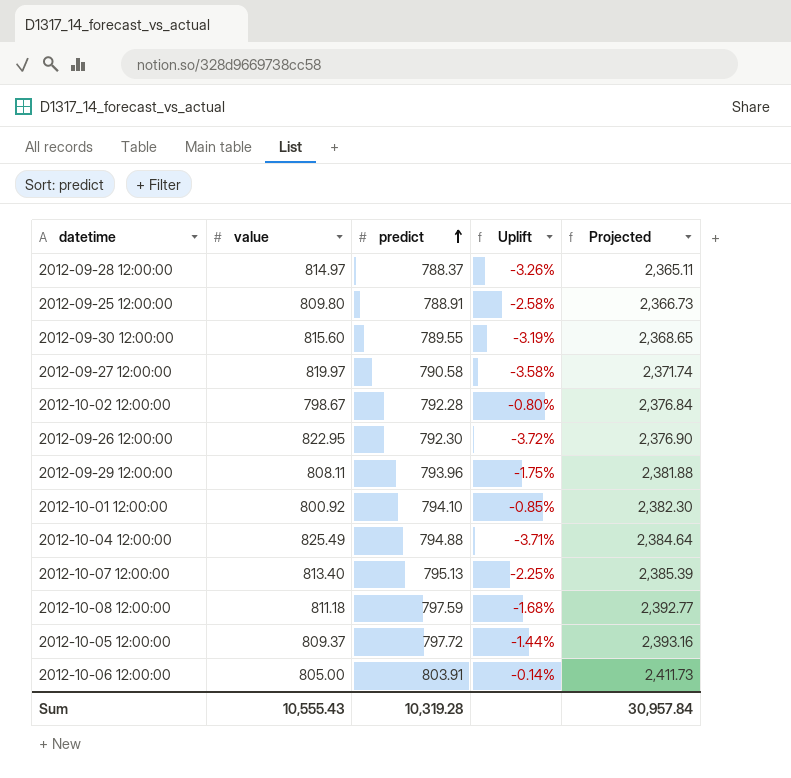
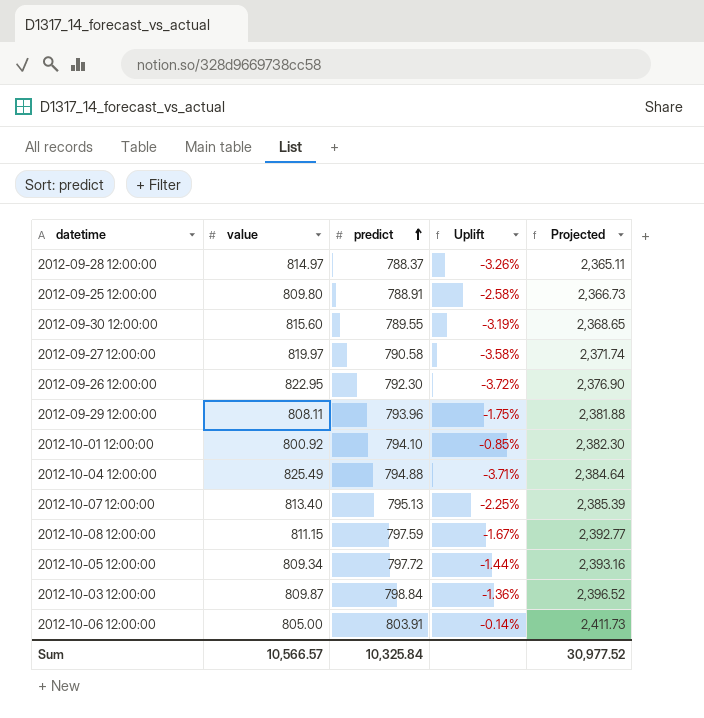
row 2012-10-02 12:00:00: 798.67 | 792.28 | -0.80% | 2,376.84 -> none
2012-10-08 12:00:00 | value: 811.18 -> 811.15
2012-10-08 12:00:00 | Uplift: -1.68% -> -1.67%
2012-10-05 12:00:00 | value: 809.37 -> 809.34
row 2012-10-03 12:00:00: none -> 809.87 | 798.84 | -1.36% | 2,396.52
Sum | value: 10,555.43 -> 10,566.57
Sum | predict: 10,319.28 -> 10,325.84
Sum | Projected: 30,957.84 -> 30,977.52

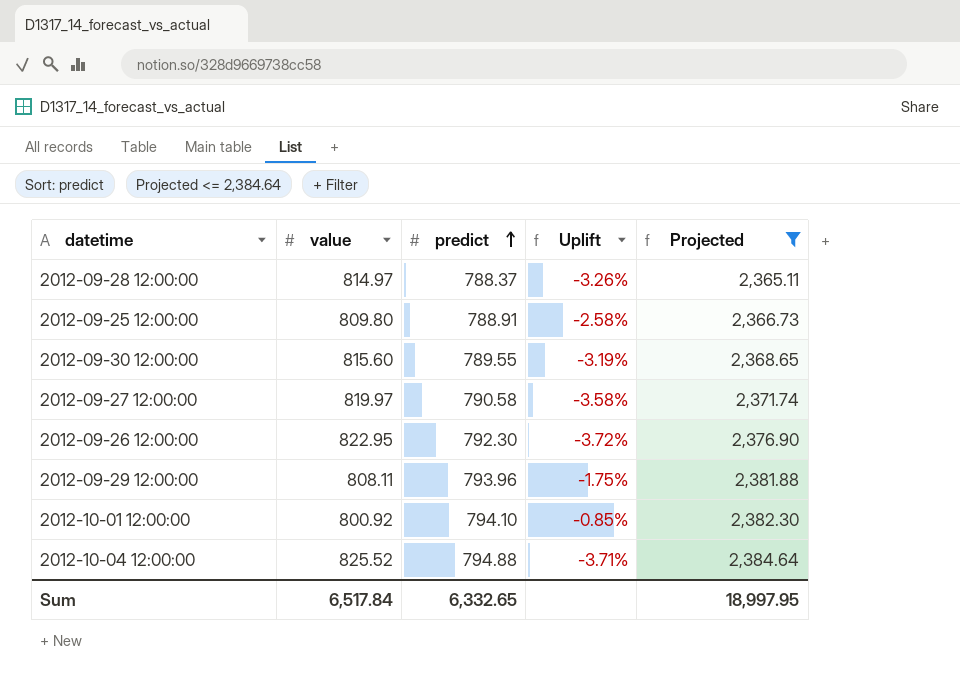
filter: none -> Projected <= 2,384.64
2012-10-04 12:00:00 | value: 825.49 -> 825.52
Sum | value: 10,566.57 -> 6,517.84
Sum | predict: 10,325.84 -> 6,332.65
Sum | Projected: 30,977.52 -> 18,997.95

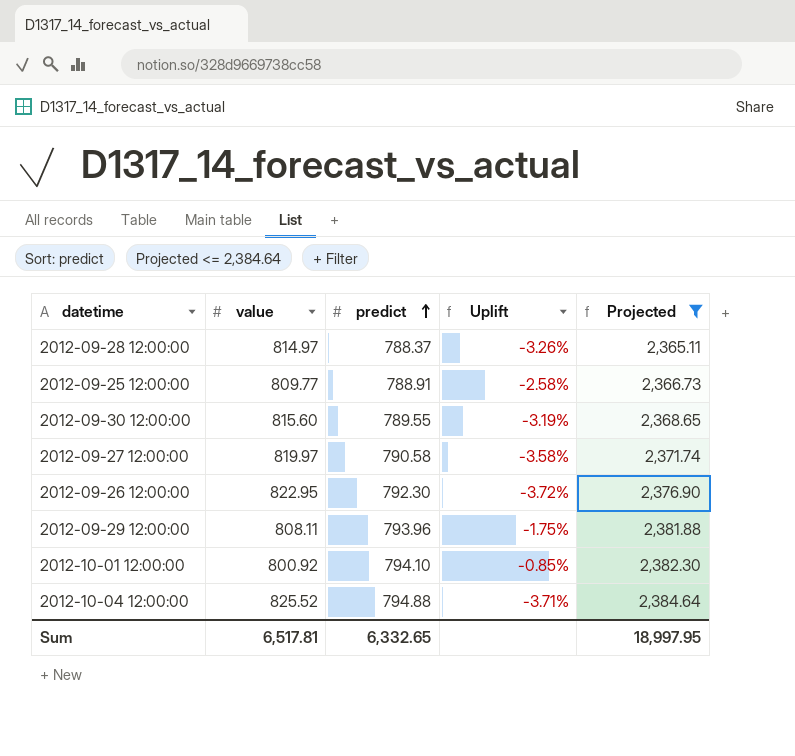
2012-09-25 12:00:00 | value: 809.80 -> 809.77
Sum | value: 6,517.84 -> 6,517.81

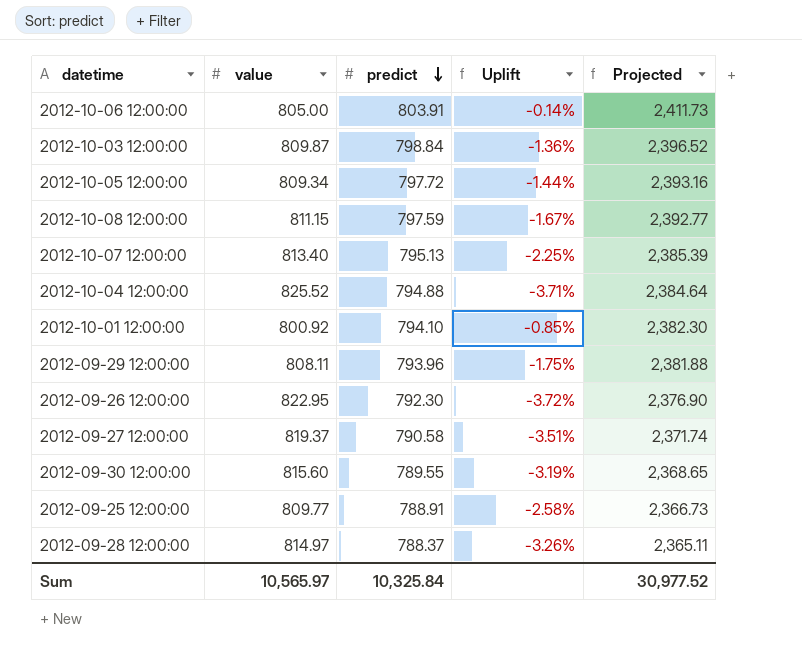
filter: Projected <= 2,384.64 -> none
row order: predict ascending -> predict descending
2012-09-27 12:00:00 | value: 819.97 -> 819.37
2012-09-27 12:00:00 | Uplift: -3.58% -> -3.51%
Sum | value: 6,517.81 -> 10,565.97
Sum | predict: 6,332.65 -> 10,325.84
Sum | Projected: 18,997.95 -> 30,977.52

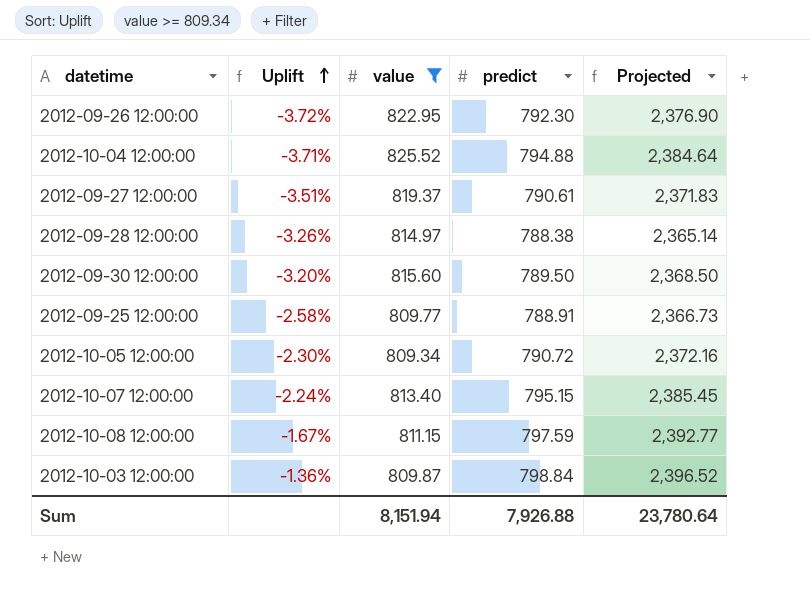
filter: none -> value >= 809.34
row order: predict descending -> Uplift ascending
column Uplift | position: 4 -> 2
2012-09-27 12:00:00 | predict: 790.58 -> 790.61
2012-09-27 12:00:00 | Projected: 2,371.74 -> 2,371.83
2012-09-28 12:00:00 | predict: 788.37 -> 788.38
2012-09-28 12:00:00 | Projected: 2,365.11 -> 2,365.14
2012-09-30 12:00:00 | Uplift: -3.19% -> -3.20%
2012-09-30 12:00:00 | predict: 789.55 -> 789.50
2012-09-30 12:00:00 | Projected: 2,368.65 -> 2,368.50
2012-10-05 12:00:00 | Uplift: -1.44% -> -2.30%
2012-10-05 12:00:00 | predict: 797.72 -> 790.72
2012-10-05 12:00:00 | Projected: 2,393.16 -> 2,372.16
2012-10-07 12:00:00 | Uplift: -2.25% -> -2.24%
2012-10-07 12:00:00 | predict: 795.13 -> 795.15
2012-10-07 12:00:00 | Projected: 2,385.39 -> 2,385.45
Sum | value: 10,565.97 -> 8,151.94
Sum | predict: 10,325.84 -> 7,926.88
Sum | Projected: 30,977.52 -> 23,780.64

